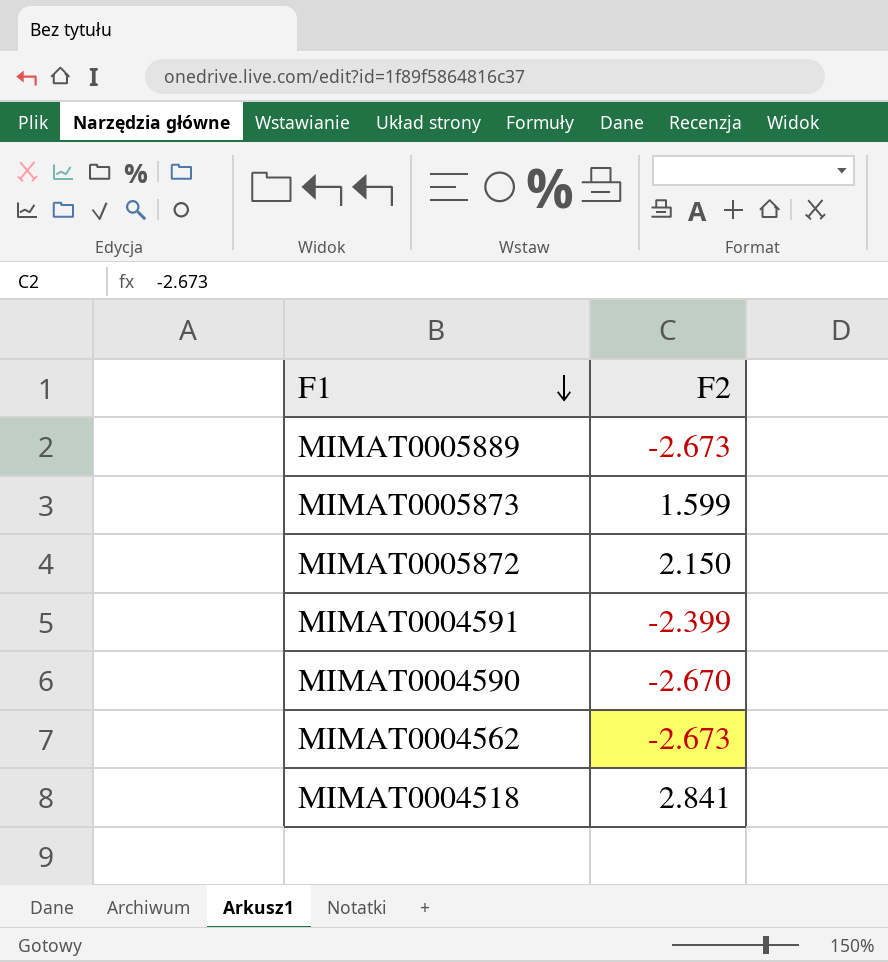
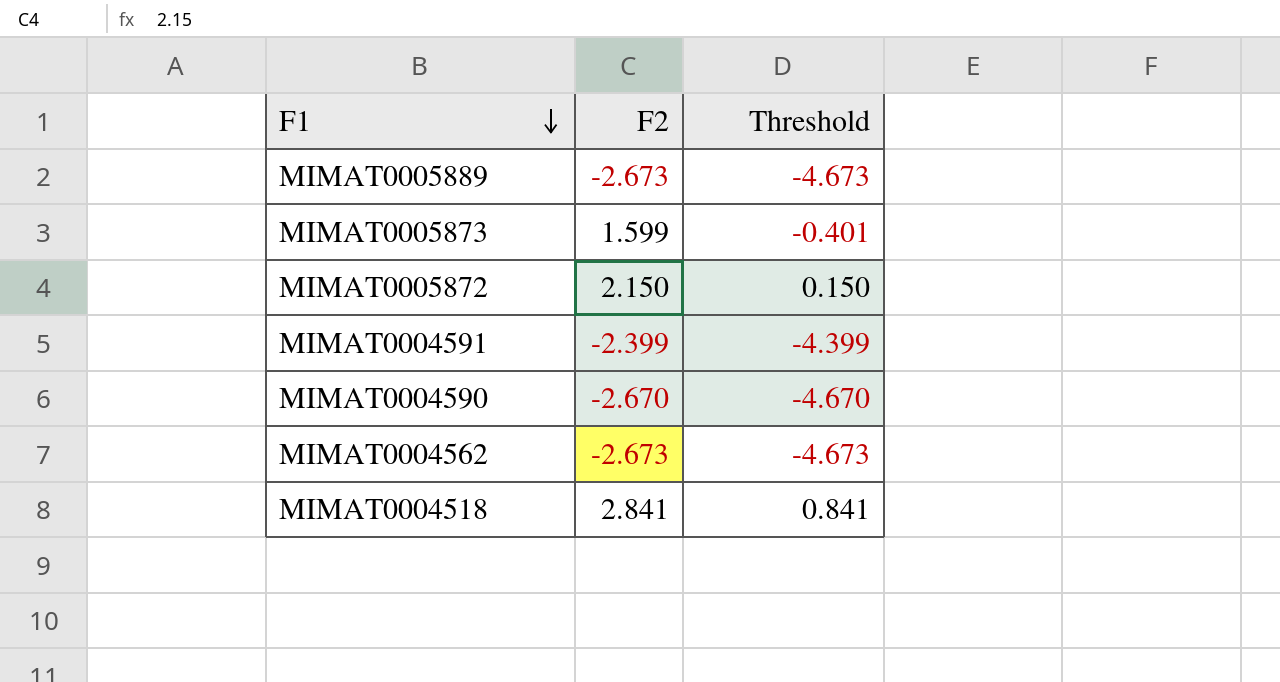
column Threshold | formula: none -> [F2] - 2

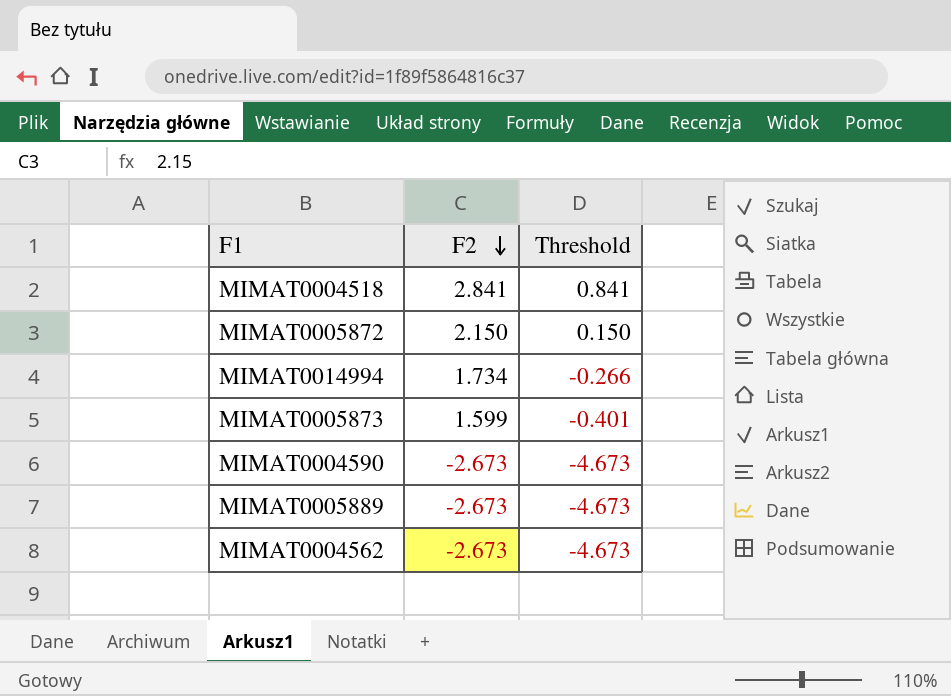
row order: F1 descending -> F2 descending
row MIMAT0004591: -2.399 | -4.399 -> none
row MIMAT0014994: none -> 1.734 | -0.266
MIMAT0004590 | F2: -2.670 -> -2.673
MIMAT0004590 | Threshold: -4.670 -> -4.673

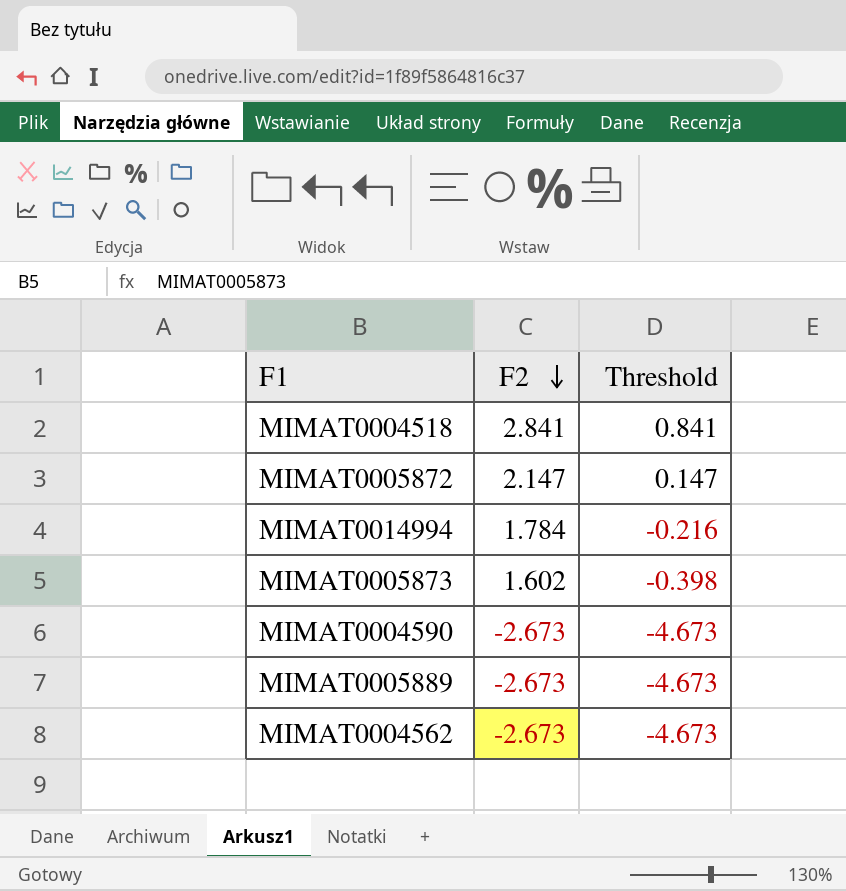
MIMAT0005872 | F2: 2.150 -> 2.147
MIMAT0005872 | Threshold: 0.150 -> 0.147
MIMAT0014994 | F2: 1.734 -> 1.784
MIMAT0014994 | Threshold: -0.266 -> -0.216
MIMAT0005873 | F2: 1.599 -> 1.602
MIMAT0005873 | Threshold: -0.401 -> -0.398

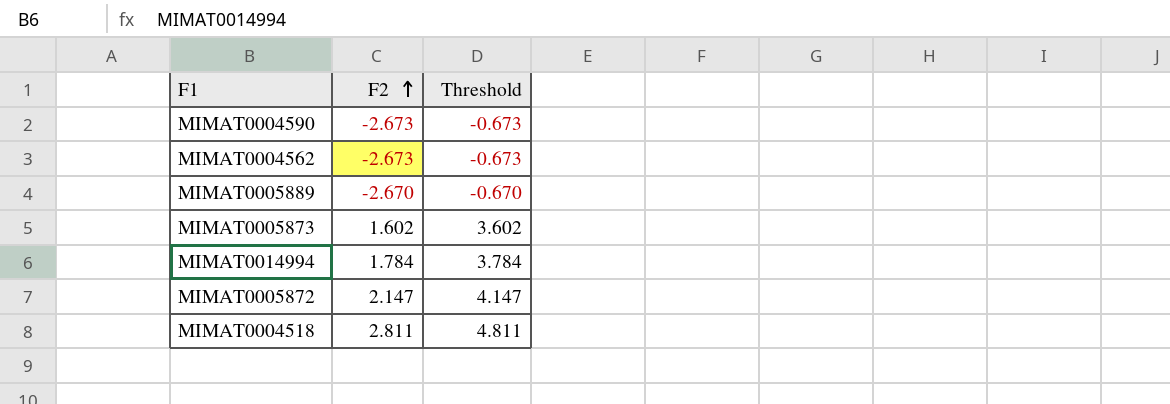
row order: F2 descending -> F2 ascending
column Threshold | formula: [F2] - 2 -> [F2] + 2
MIMAT0005889 | F2: -2.673 -> -2.670
MIMAT0004518 | F2: 2.841 -> 2.811

